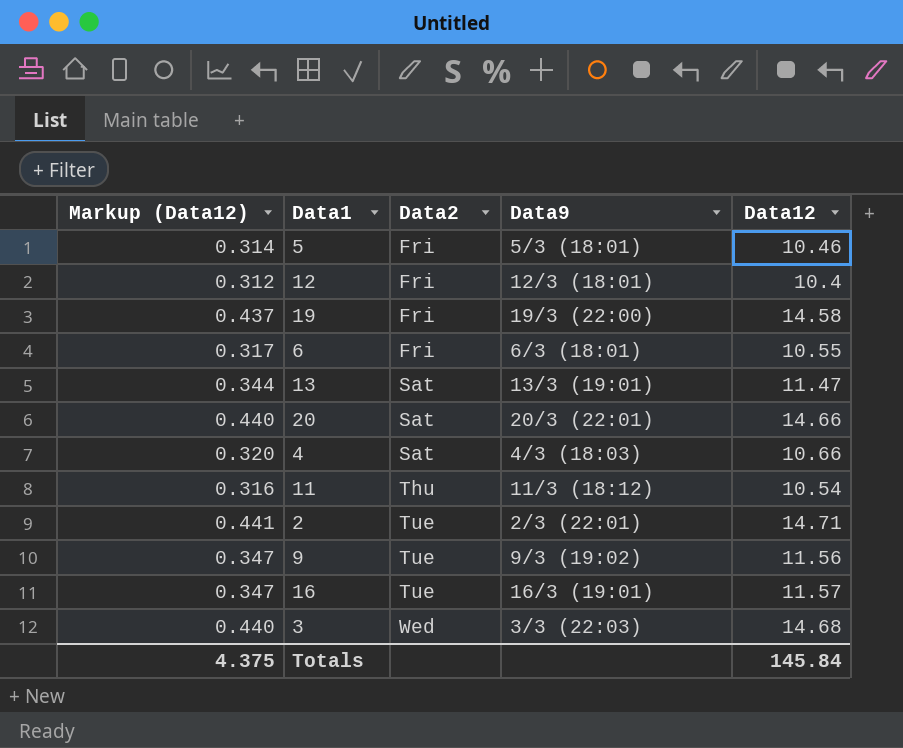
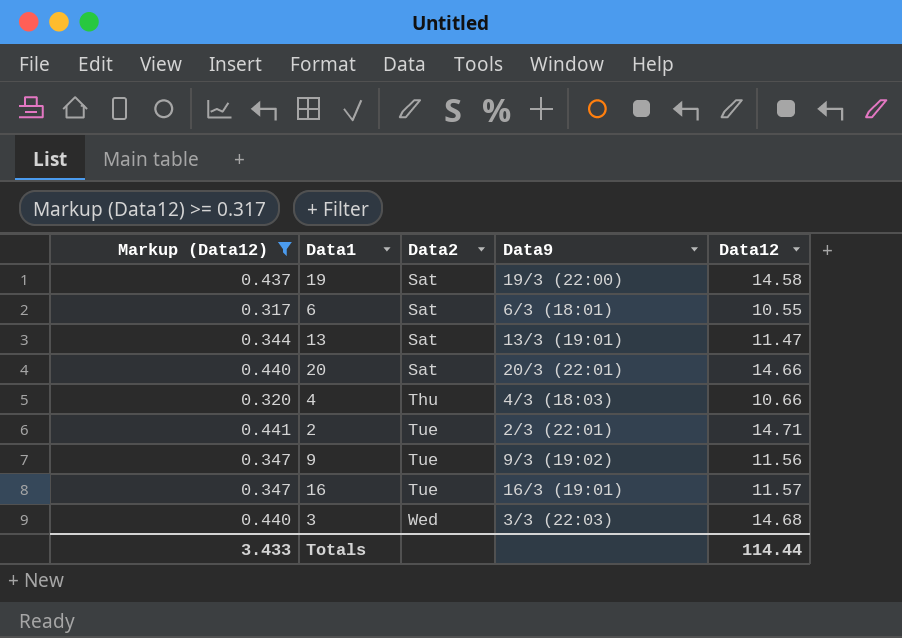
filter: none -> Markup (Data12) >= 0.317
19 | Data2: Fri -> Sat
6 | Data2: Fri -> Sat
4 | Data2: Sat -> Thu
Totals | Markup (Data12): 4.375 -> 3.433
Totals | Data12: 145.84 -> 114.44

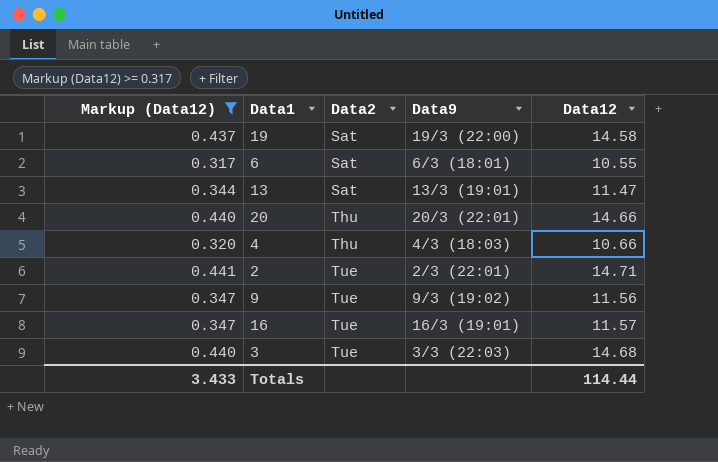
20 | Data2: Sat -> Thu
3 | Data2: Wed -> Tue

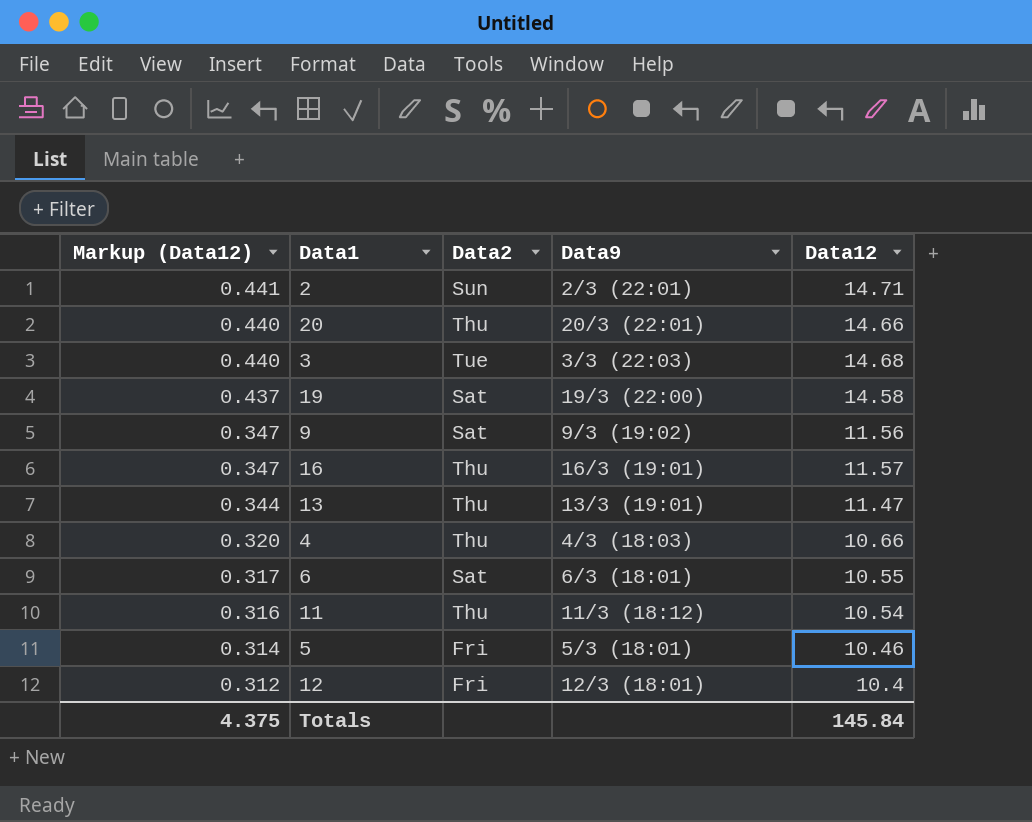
filter: Markup (Data12) >= 0.317 -> none
row order: Data2 ascending -> Markup (Data12) descending
2 | Data2: Tue -> Sun
9 | Data2: Tue -> Sat
16 | Data2: Tue -> Thu
13 | Data2: Sat -> Thu
Totals | Markup (Data12): 3.433 -> 4.375
Totals | Data12: 114.44 -> 145.84

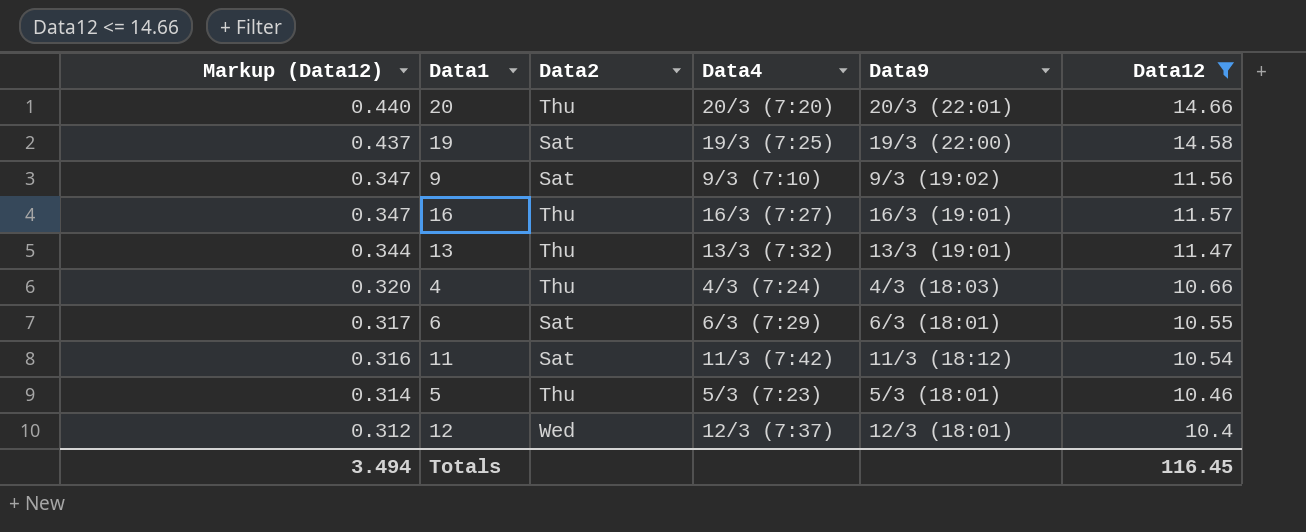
filter: none -> Data12 <= 14.66
column Data4 | position: none -> 4
11 | Data2: Thu -> Sat
5 | Data2: Fri -> Thu
12 | Data2: Fri -> Wed
Totals | Markup (Data12): 4.375 -> 3.494
Totals | Data12: 145.84 -> 116.45

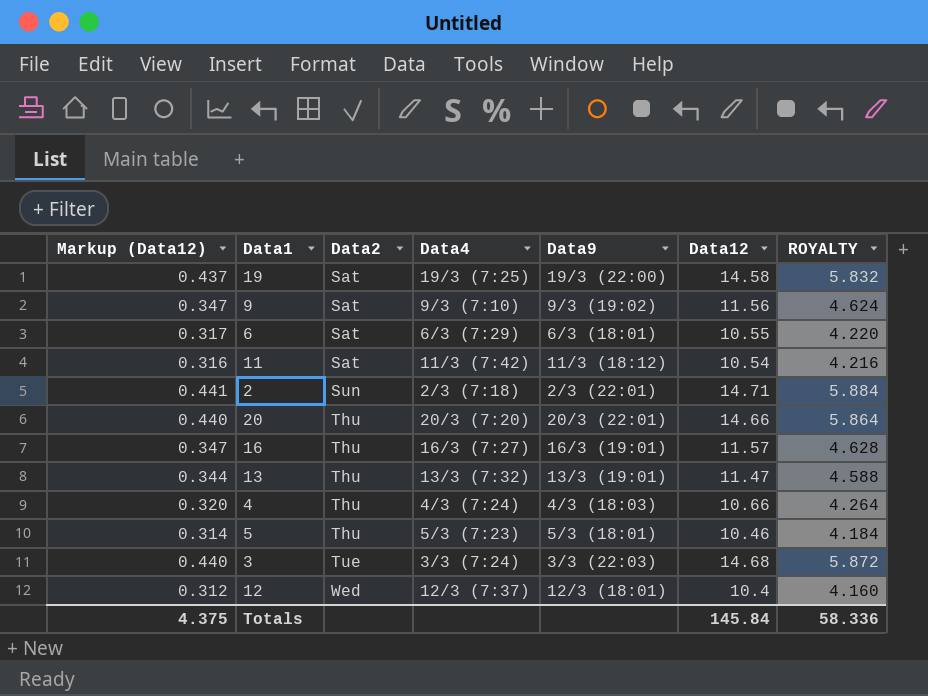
filter: Data12 <= 14.66 -> none
row order: Markup (Data12) descending -> Data2 ascending
column ROYALTY | formula: none -> [Data12] * 0.4
Totals | Markup (Data12): 3.494 -> 4.375
Totals | Data12: 116.45 -> 145.84

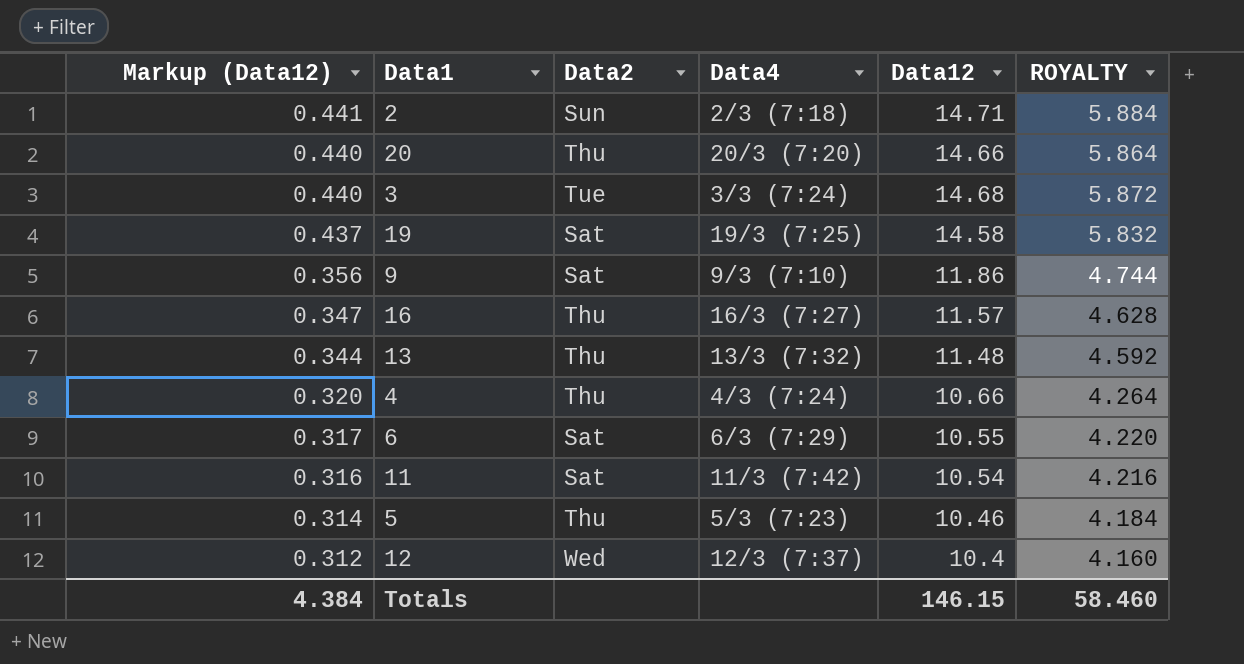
row order: Data2 ascending -> Markup (Data12) descending
column Data9 | position: 5 -> none
9 | Markup (Data12): 0.347 -> 0.356
9 | Data12: 11.56 -> 11.86
9 | ROYALTY: 4.624 -> 4.744
13 | Data12: 11.47 -> 11.48
13 | ROYALTY: 4.588 -> 4.592
Totals | Markup (Data12): 4.375 -> 4.384
Totals | Data12: 145.84 -> 146.15
Totals | ROYALTY: 58.336 -> 58.460

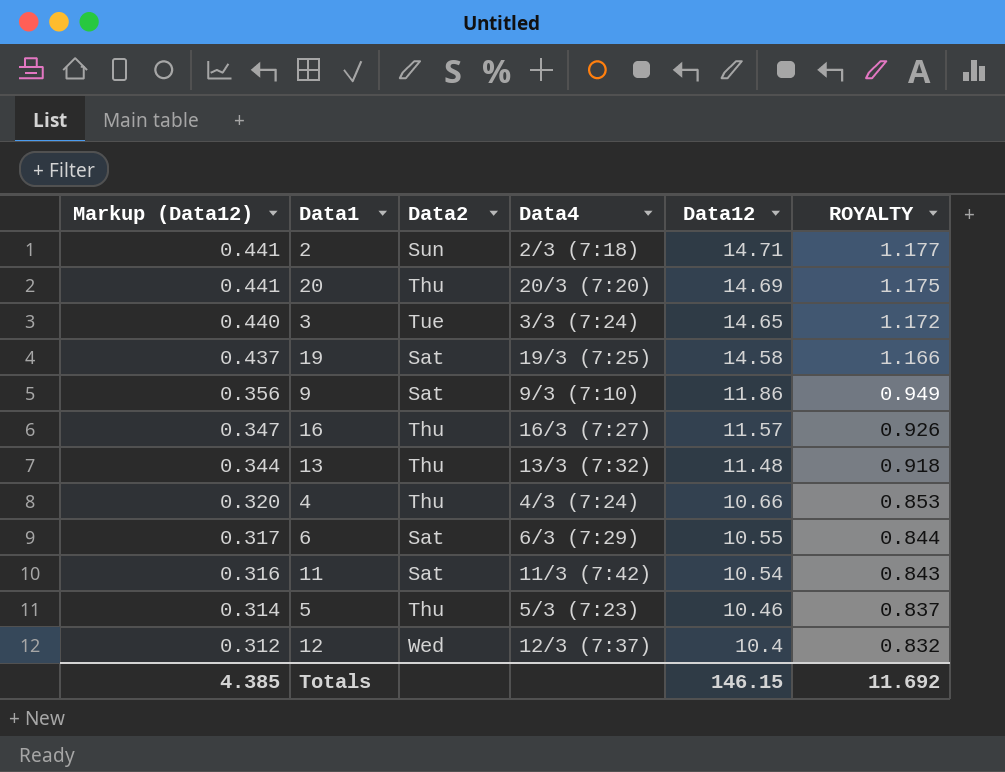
column ROYALTY | formula: [Data12] * 0.4 -> [Data12] * 0.08
20 | Markup (Data12): 0.440 -> 0.441
20 | Data12: 14.66 -> 14.69
3 | Data12: 14.68 -> 14.65
Totals | Markup (Data12): 4.384 -> 4.385
Totals | ROYALTY: 58.460 -> 11.692

